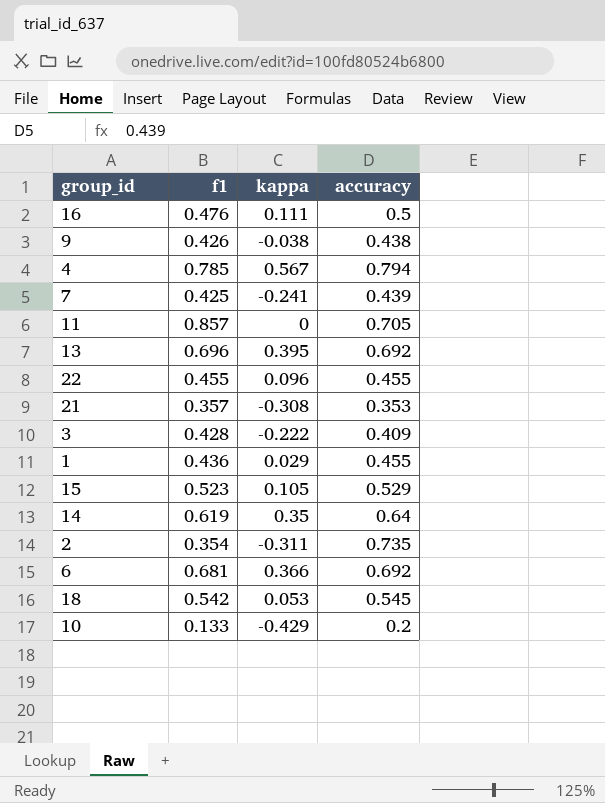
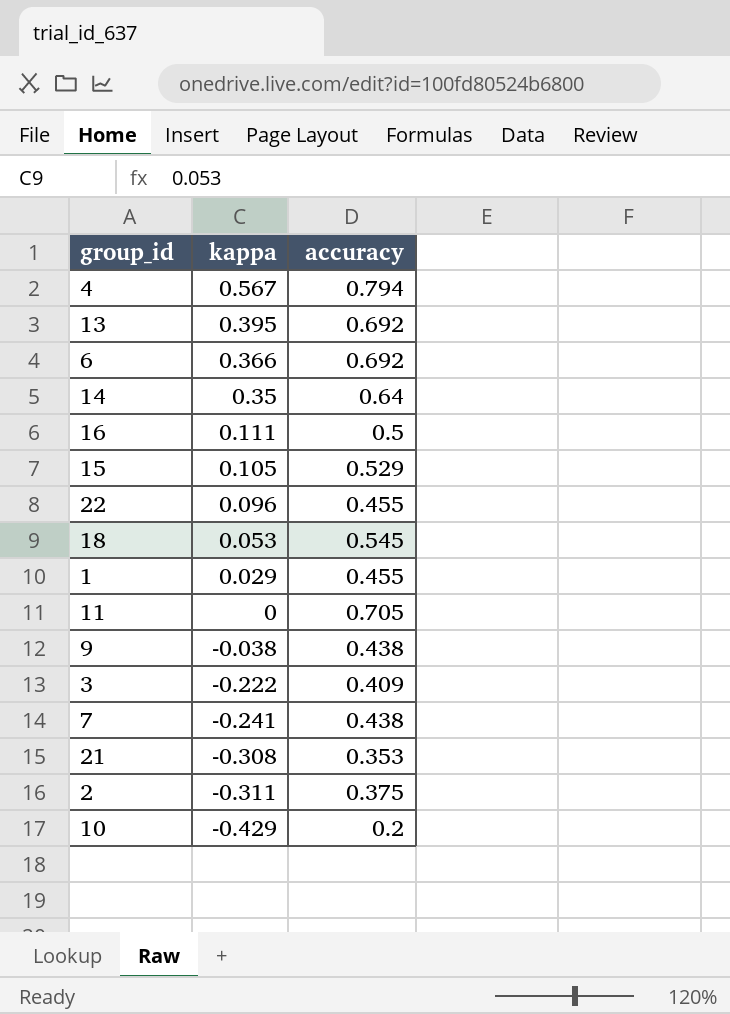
row order: none -> kappa descending
column f1 | position: 2 -> none
7 | accuracy: 0.439 -> 0.438
2 | accuracy: 0.735 -> 0.375

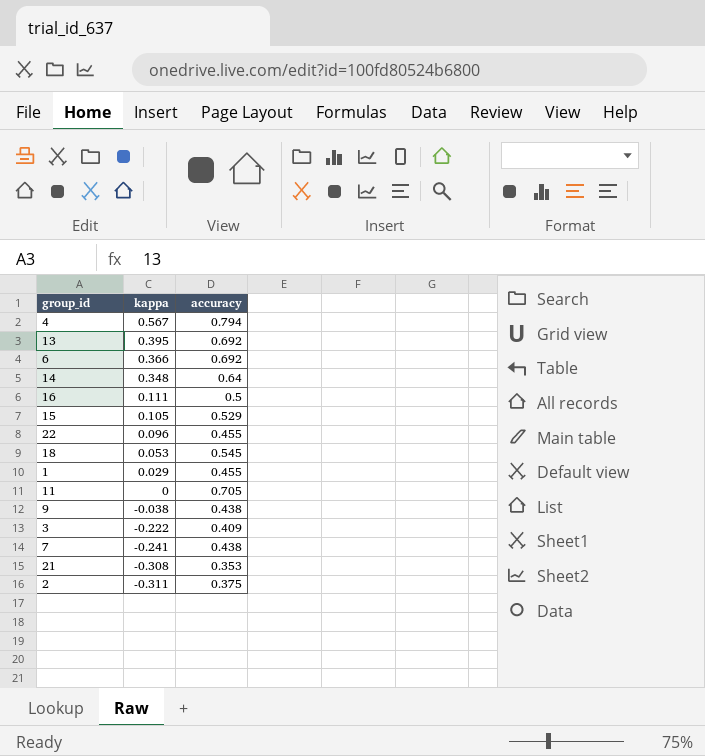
row 10: -0.429 | 0.2 -> none
14 | kappa: 0.35 -> 0.348

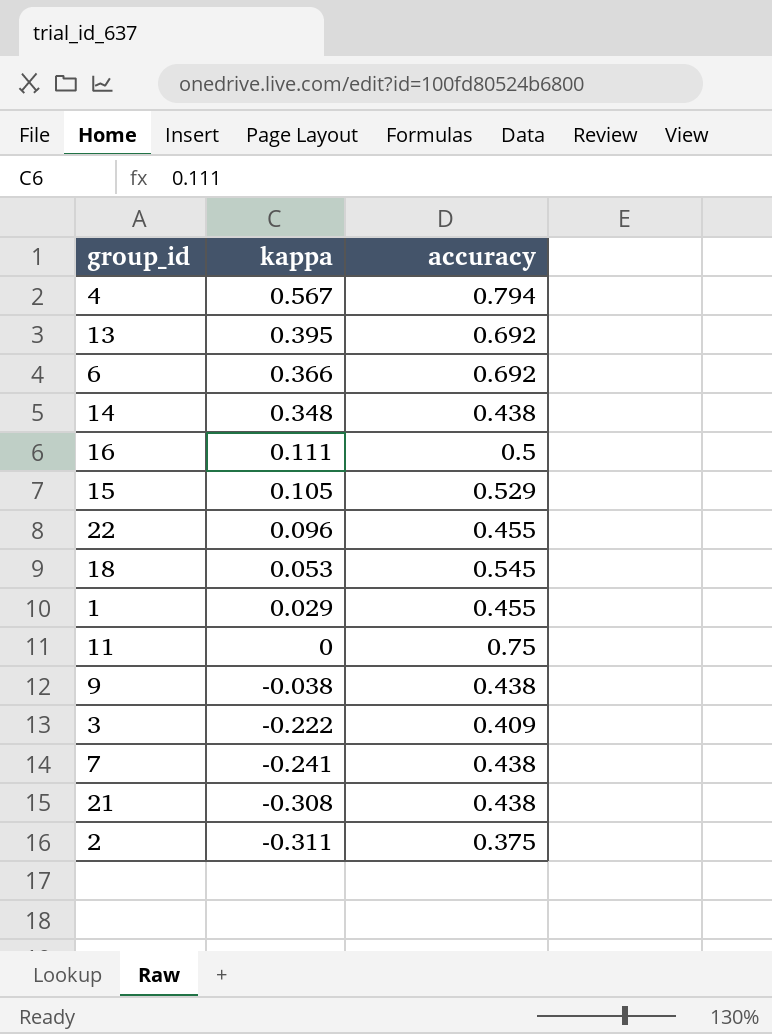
14 | accuracy: 0.64 -> 0.438
11 | accuracy: 0.705 -> 0.75
21 | accuracy: 0.353 -> 0.438

